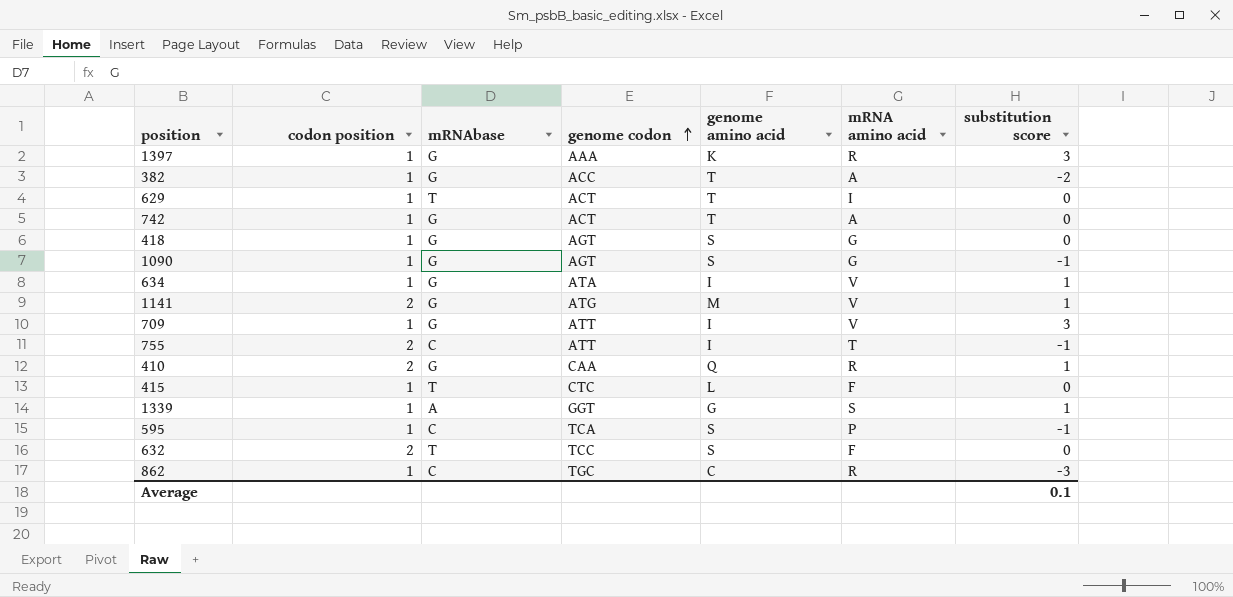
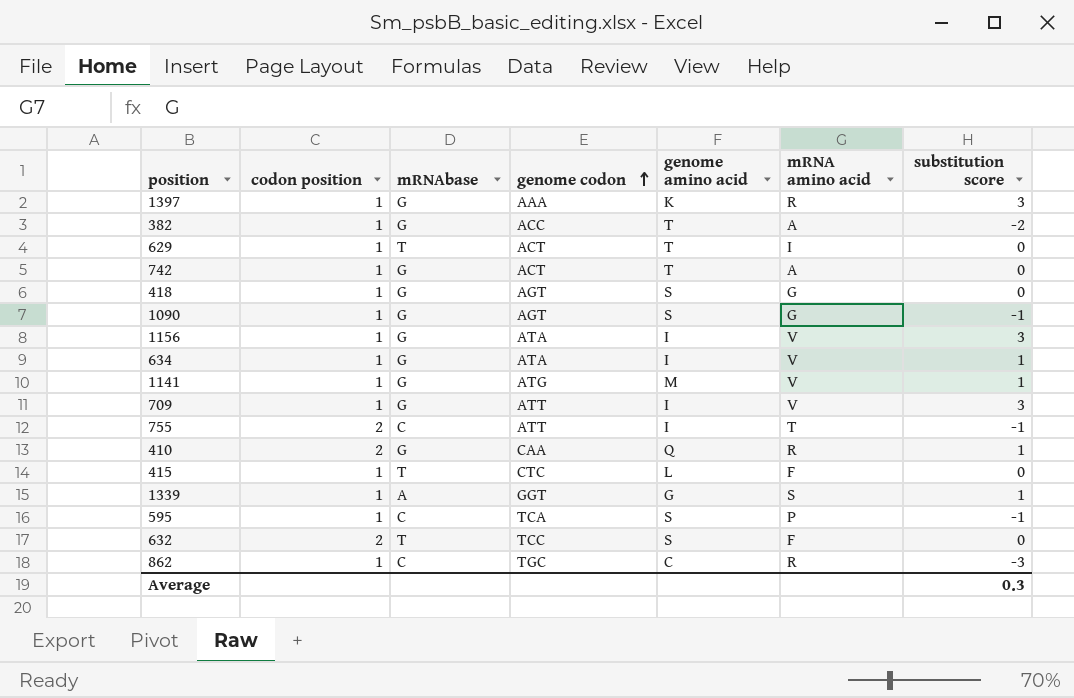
row 1156: none -> 1 | G | ATA | I | V | 3
1141 | codon position: 2 -> 1
Average | substitution score: 0.1 -> 0.3

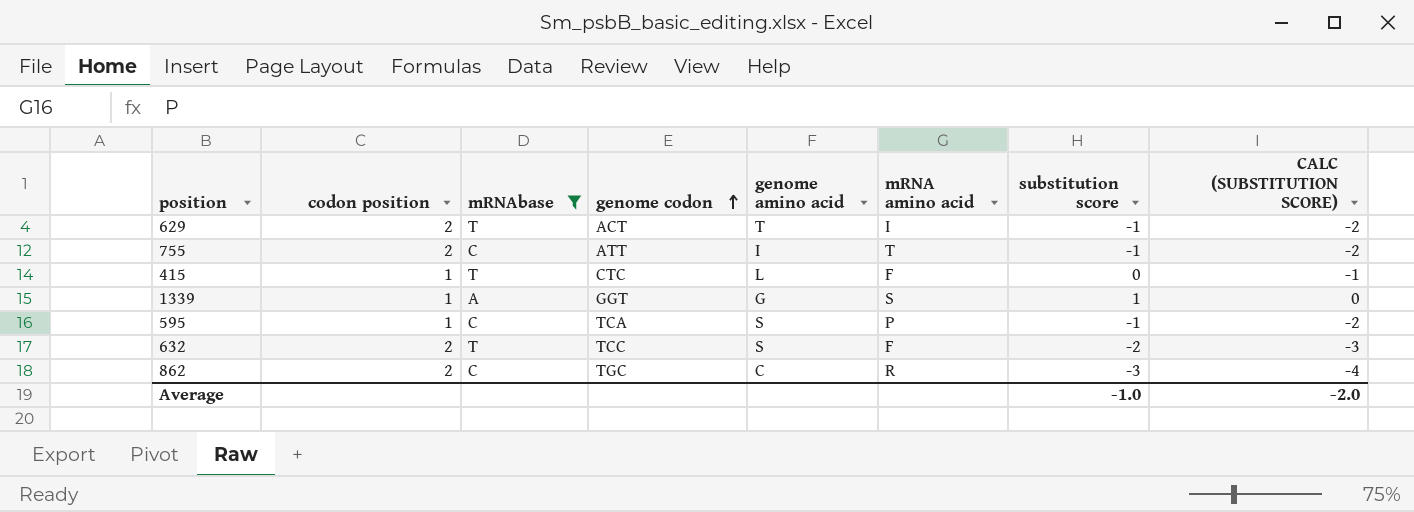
filter: none -> mRNAbase != G
column CALC (SUBSTITUTION SCORE) | formula: none -> [substitution score] - 1
629 | codon position: 1 -> 2
629 | substitution score: 0 -> -1
632 | substitution score: 0 -> -2
862 | codon position: 1 -> 2
Average | substitution score: 0.3 -> -1.0

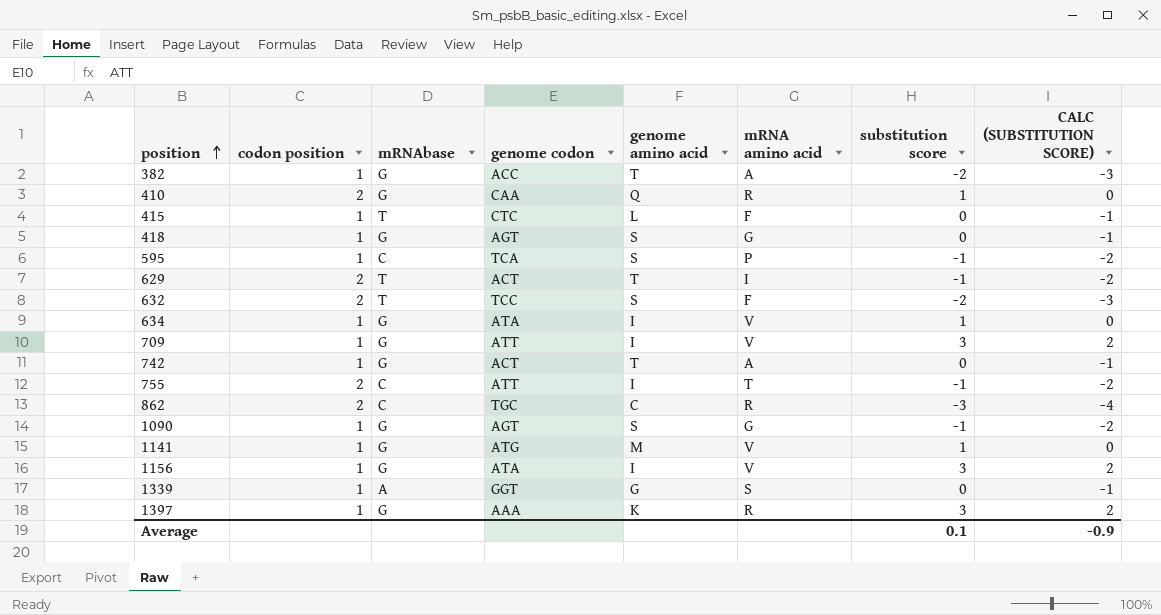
filter: mRNAbase != G -> none
row order: genome codon ascending -> position ascending
1339 | substitution score: 1 -> 0
1339 | CALC (SUBSTITUTION SCORE): 0 -> -1
Average | substitution score: -1.0 -> 0.1
Average | CALC (SUBSTITUTION SCORE): -2.0 -> -0.9

